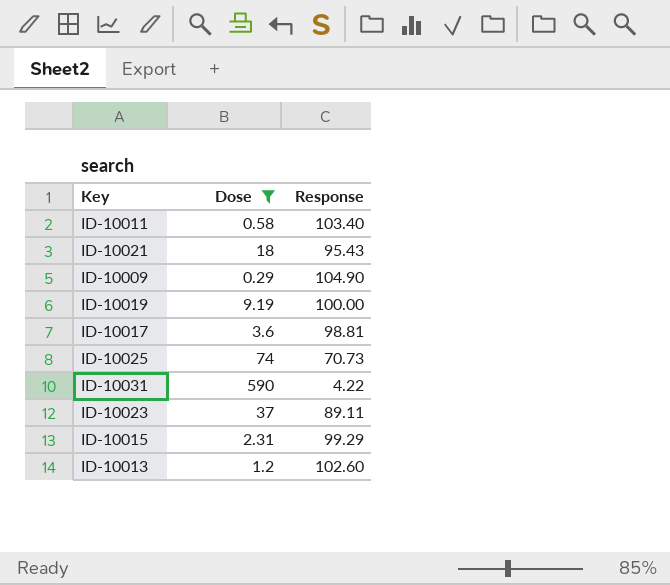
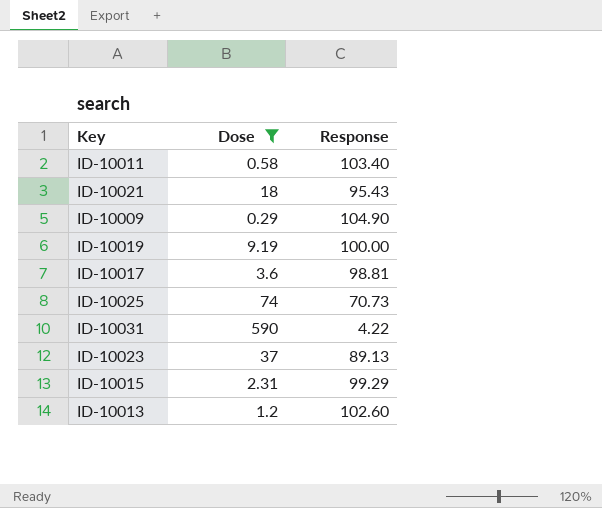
ID-10023 | Response: 89.11 -> 89.13

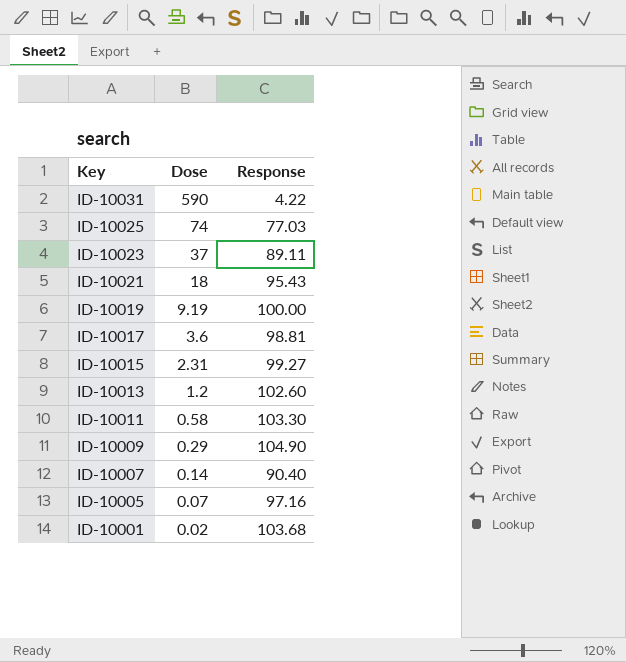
filter: Dose >= 0.29 -> none
row order: none -> Key descending
ID-10025 | Response: 70.73 -> 77.03
ID-10023 | Response: 89.13 -> 89.11
ID-10015 | Response: 99.29 -> 99.27
ID-10011 | Response: 103.40 -> 103.30

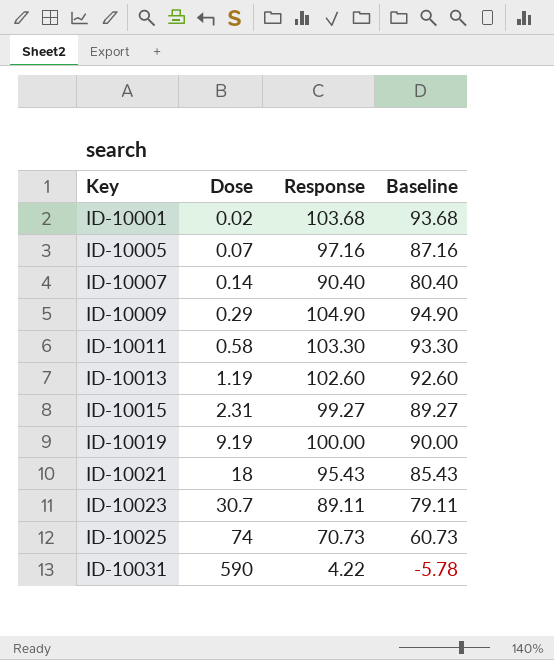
row order: Key descending -> Key ascending
column Baseline | formula: none -> [Response] - 10
row ID-10017: 3.6 | 98.81 -> none
ID-10013 | Dose: 1.2 -> 1.19
ID-10023 | Dose: 37 -> 30.7
ID-10025 | Response: 77.03 -> 70.73

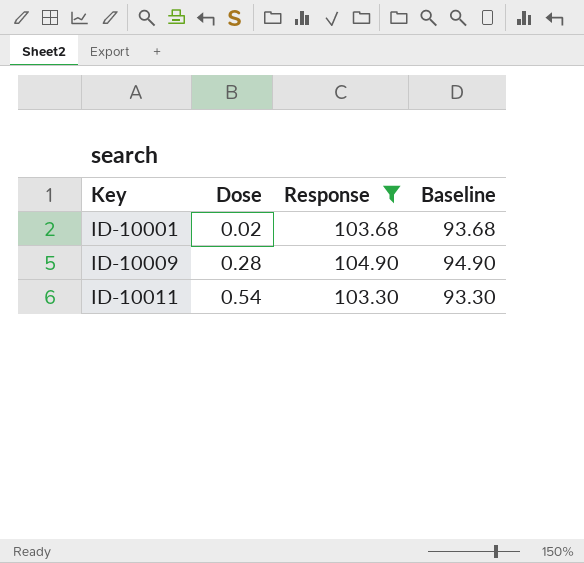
filter: none -> Response >= 103.30
ID-10009 | Dose: 0.29 -> 0.28
ID-10011 | Dose: 0.58 -> 0.54

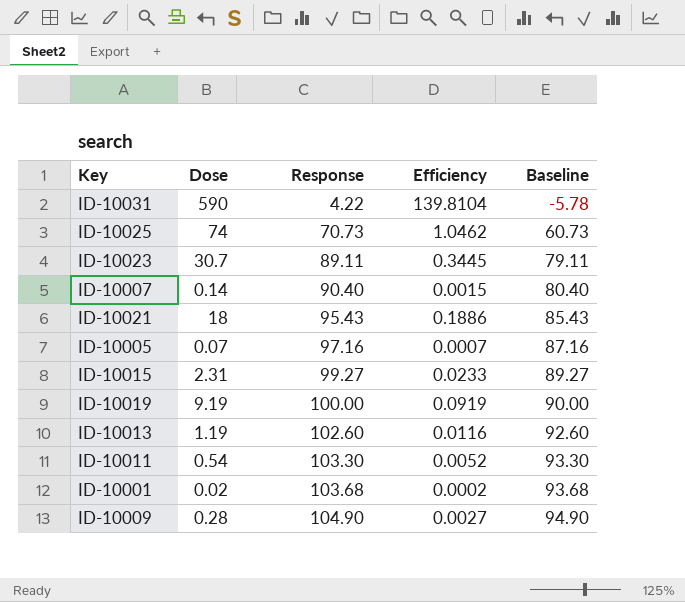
filter: Response >= 103.30 -> none
row order: Key ascending -> Response ascending
column Efficiency | formula: none -> [Dose] / [Response]

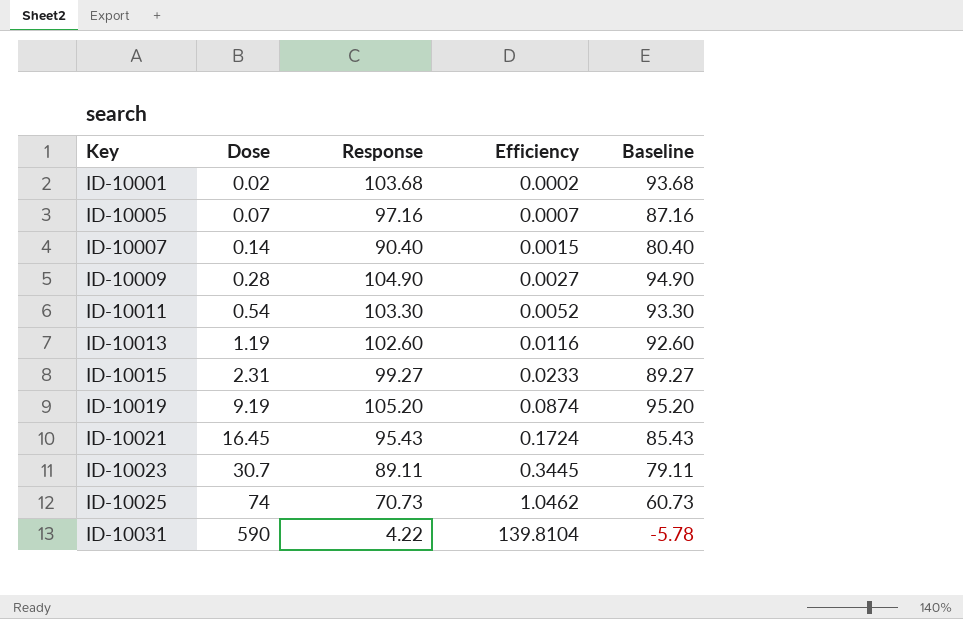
row order: Response ascending -> Key ascending
ID-10019 | Response: 100.00 -> 105.20
ID-10019 | Efficiency: 0.0919 -> 0.0874
ID-10019 | Baseline: 90.00 -> 95.20
ID-10021 | Dose: 18 -> 16.45
ID-10021 | Efficiency: 0.1886 -> 0.1724

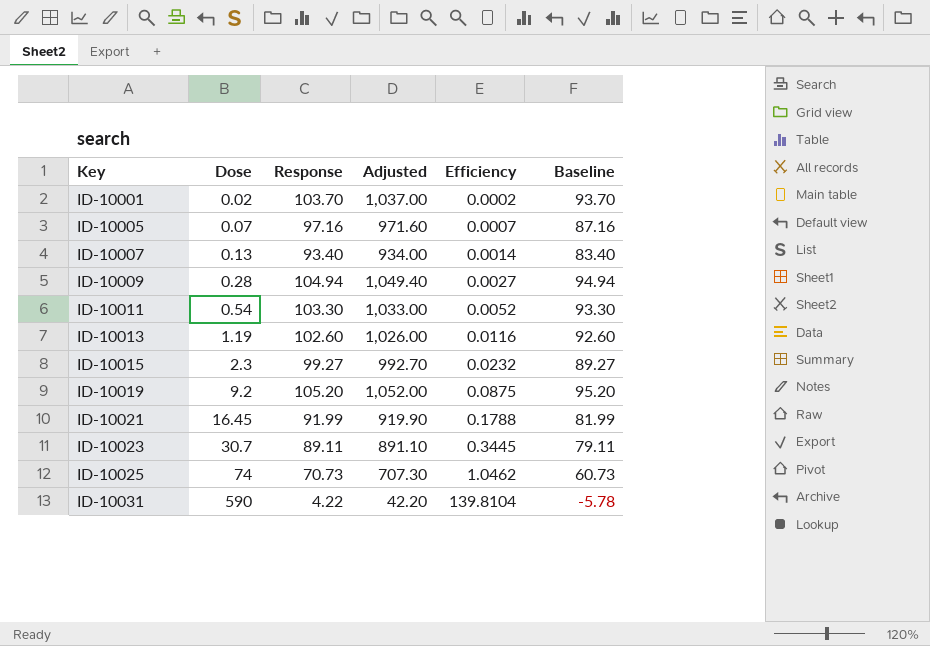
column Adjusted | formula: none -> [Response] * 10
ID-10001 | Response: 103.68 -> 103.70
ID-10001 | Baseline: 93.68 -> 93.70
ID-10007 | Dose: 0.14 -> 0.13
ID-10007 | Response: 90.40 -> 93.40
ID-10007 | Efficiency: 0.0015 -> 0.0014
ID-10007 | Baseline: 80.40 -> 83.40
ID-10009 | Response: 104.90 -> 104.94
ID-10009 | Baseline: 94.90 -> 94.94
ID-10015 | Dose: 2.31 -> 2.3
ID-10015 | Efficiency: 0.0233 -> 0.0232
ID-10019 | Dose: 9.19 -> 9.2
ID-10019 | Efficiency: 0.0874 -> 0.0875
ID-10021 | Response: 95.43 -> 91.99
ID-10021 | Efficiency: 0.1724 -> 0.1788
ID-10021 | Baseline: 85.43 -> 81.99

